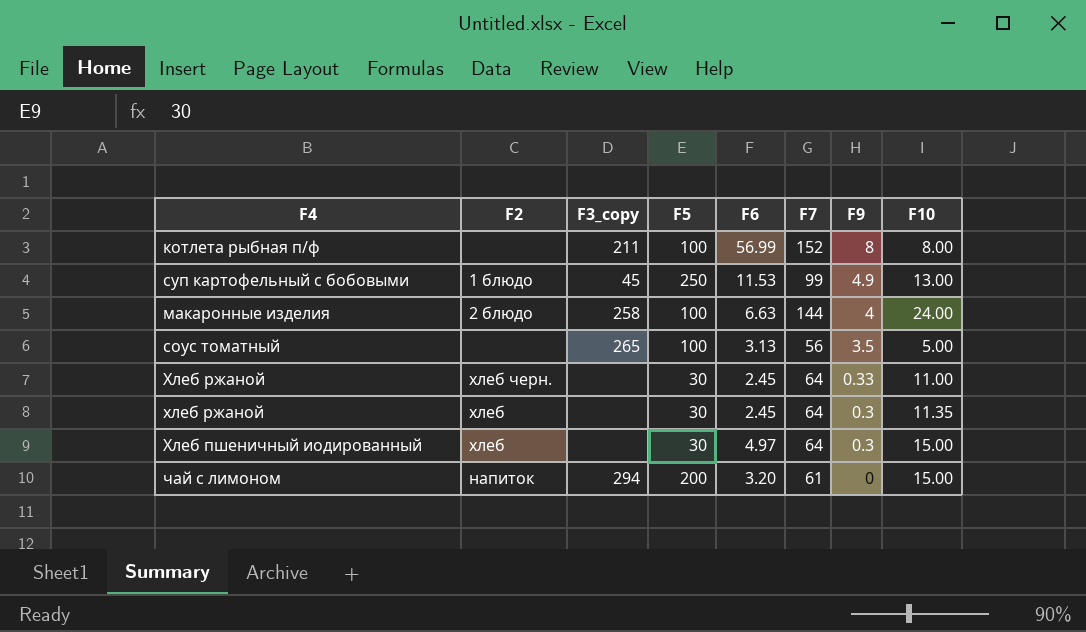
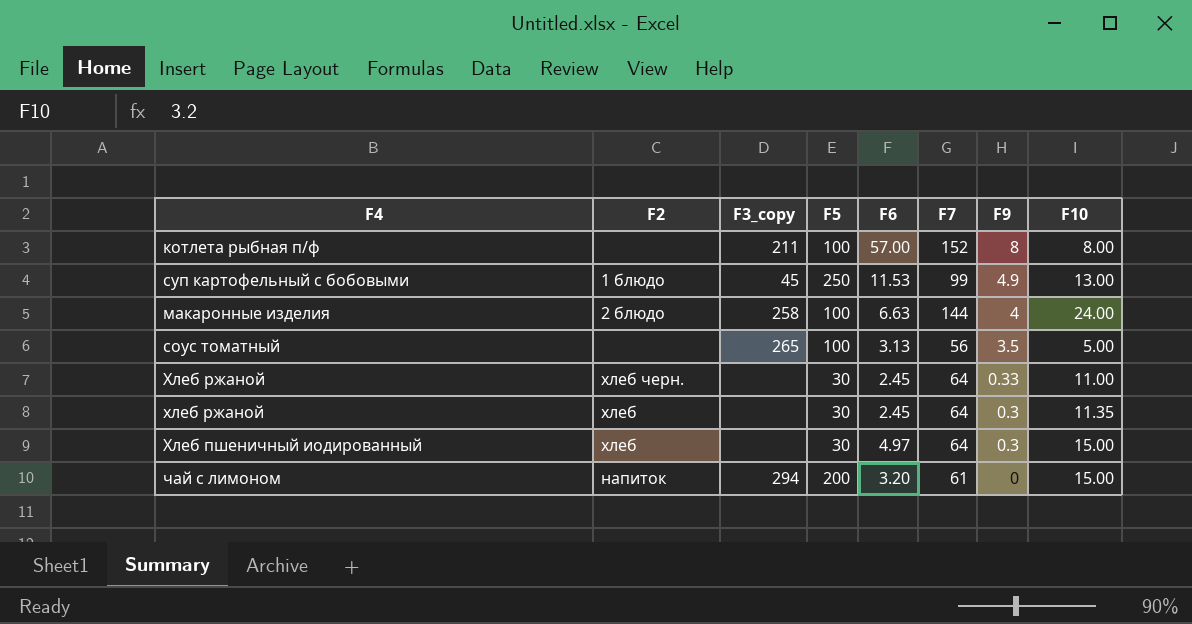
котлета рыбная п/ф | F6: 56.99 -> 57.00

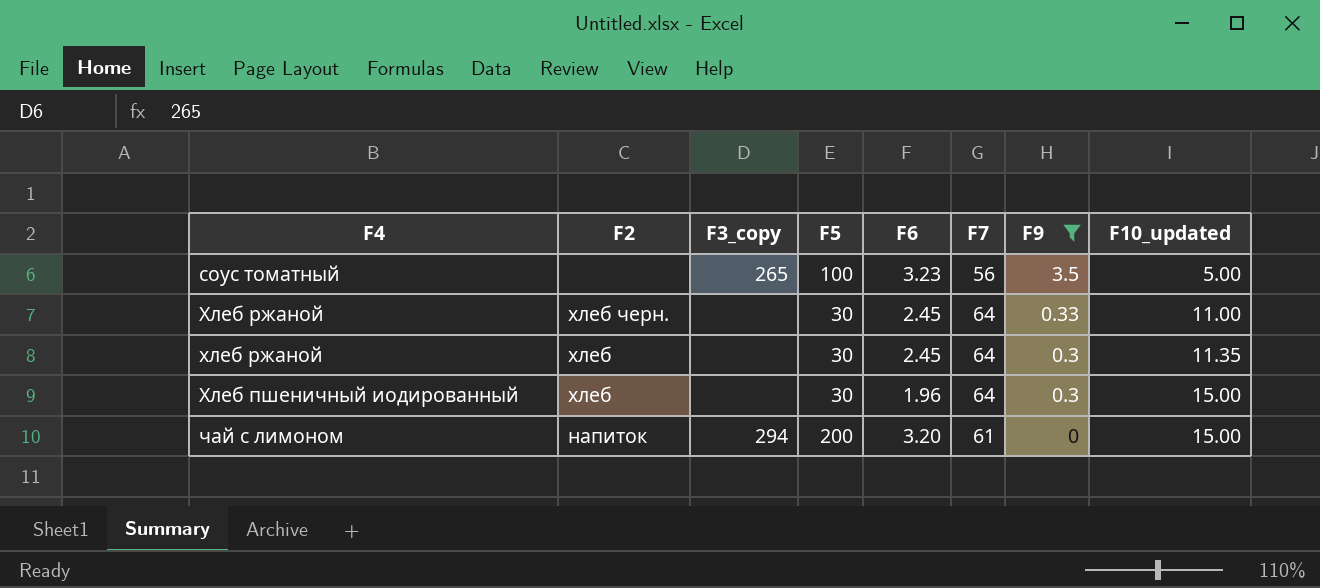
filter: none -> F9 <= 3.5
column name: F10 -> F10_updated
соус томатный | F6: 3.13 -> 3.23
Хлеб пшеничный иодированный | F6: 4.97 -> 1.96

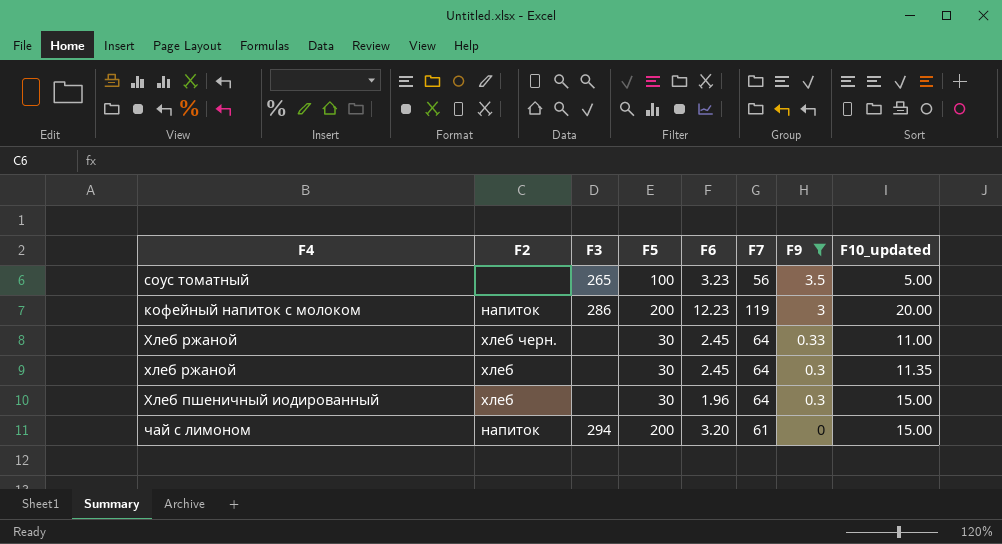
column name: F3_copy -> F3
row кофейный напиток с молоком: none -> напиток | 286 | 200 | 12.23 | 119 | 3 | 20.00

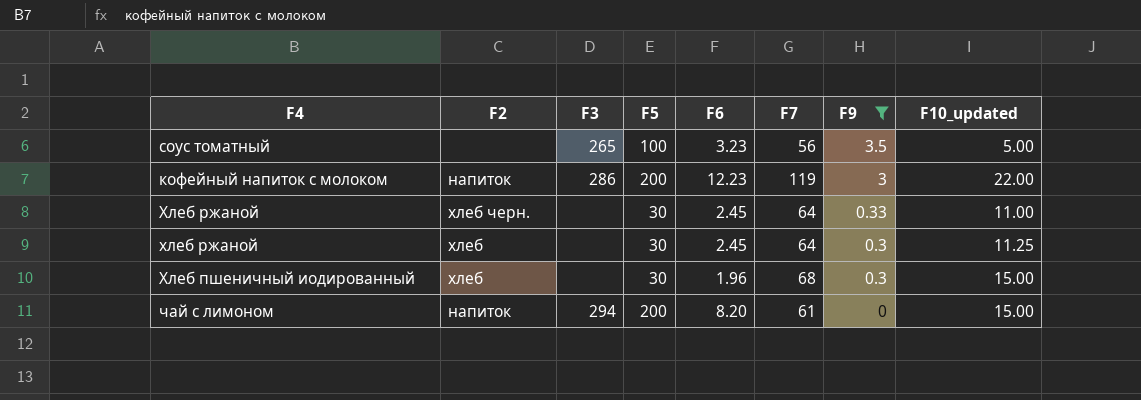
кофейный напиток с молоком | F10_updated: 20.00 -> 22.00
хлеб ржаной | F10_updated: 11.35 -> 11.25
Хлеб пшеничный иодированный | F7: 64 -> 68
чай с лимоном | F6: 3.20 -> 8.20

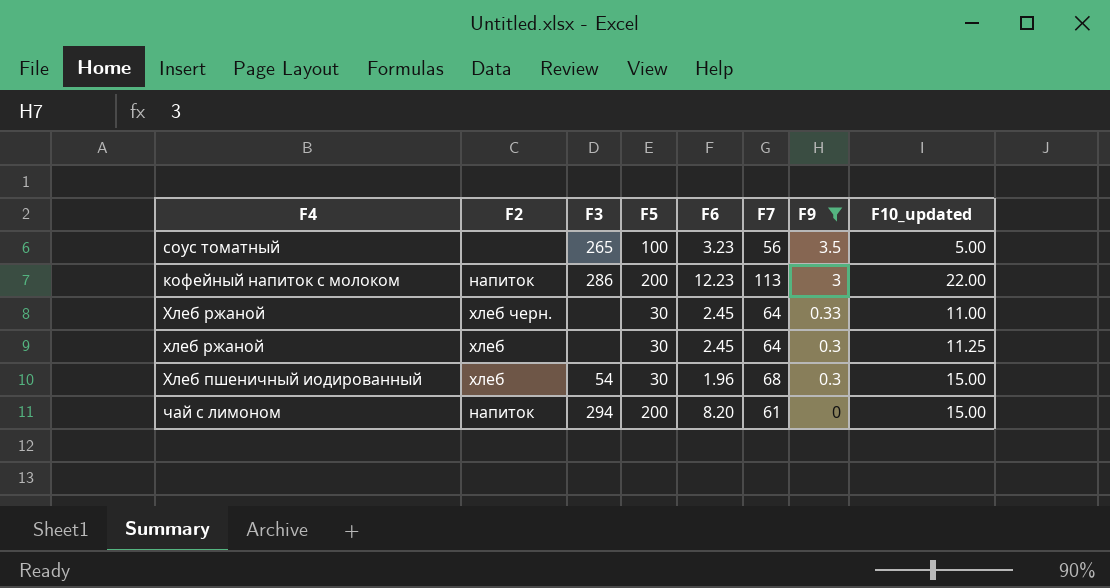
кофейный напиток с молоком | F7: 119 -> 113
Хлеб пшеничный иодированный | F3: none -> 54

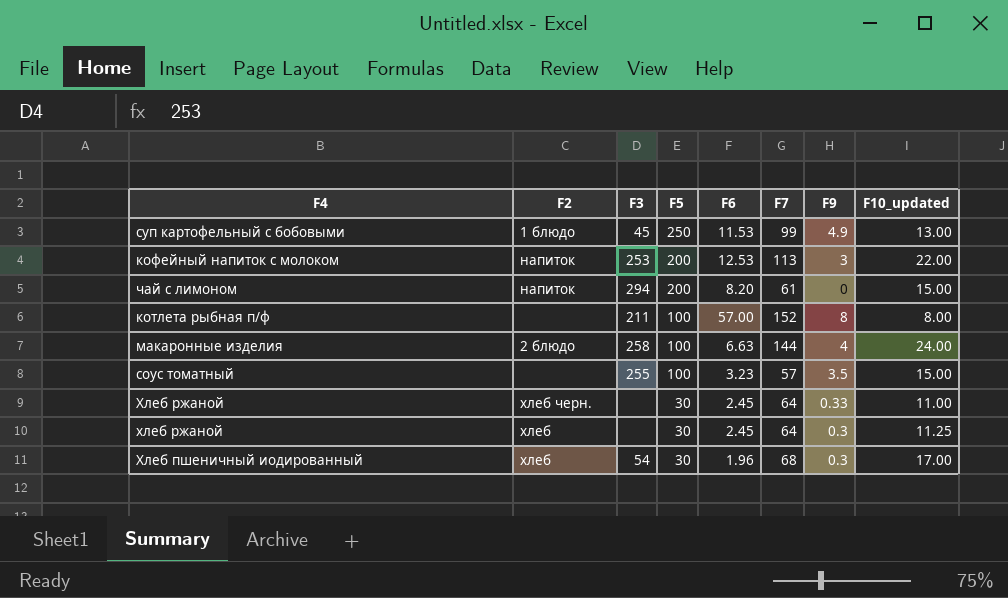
filter: F9 <= 3.5 -> none
row order: F9 descending -> F5 descending
кофейный напиток с молоком | F3: 286 -> 253
кофейный напиток с молоком | F6: 12.23 -> 12.53
соус томатный | F3: 265 -> 255
соус томатный | F7: 56 -> 57
соус томатный | F10_updated: 5.00 -> 15.00
Хлеб пшеничный иодированный | F10_updated: 15.00 -> 17.00

